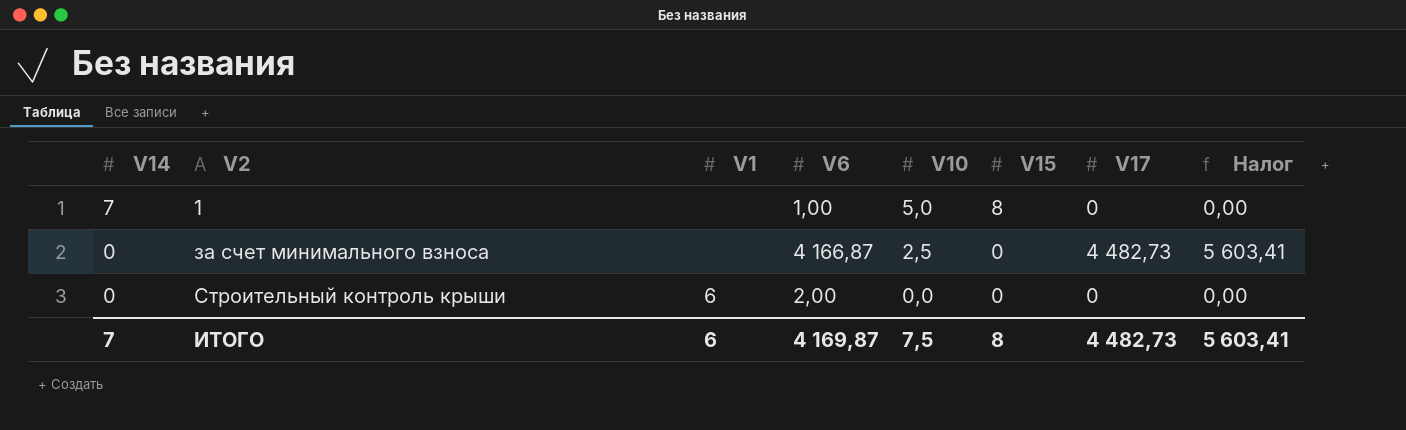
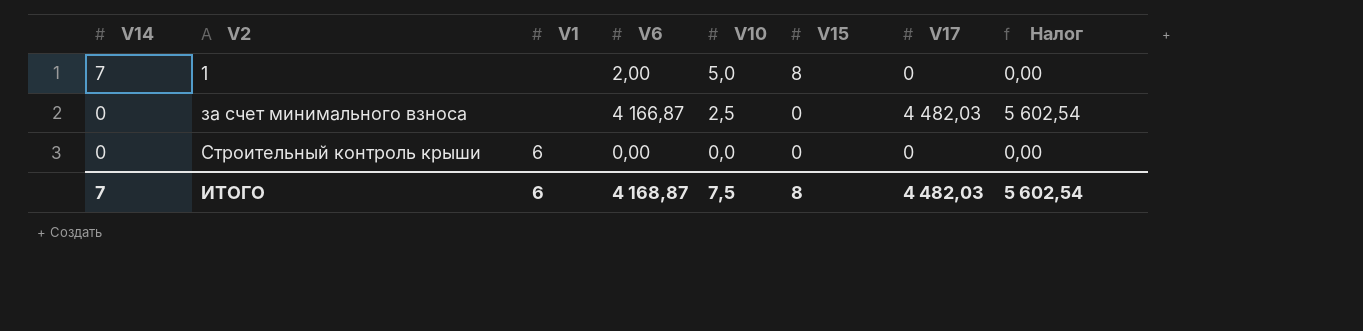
1 | V6: 1,00 -> 2,00
за счет минимального взноса | V17: 4 482,73 -> 4 482,03
за счет минимального взноса | Налог: 5 603,41 -> 5 602,54
Строительный контроль крыши | V6: 2,00 -> 0,00
ИТОГО | V6: 4 169,87 -> 4 168,87
ИТОГО | V17: 4 482,73 -> 4 482,03
ИТОГО | Налог: 5 603,41 -> 5 602,54

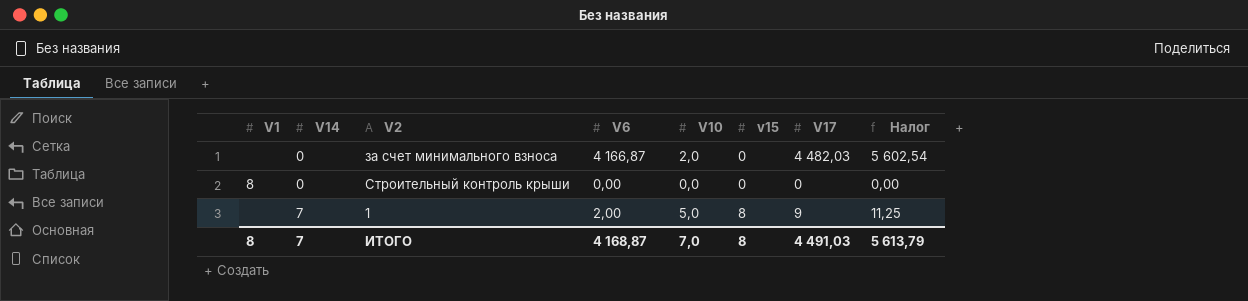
row order: V14 descending -> V14 ascending
column V1 | position: 3 -> 1
column name: V15 -> v15
за счет минимального взноса | V10: 2,5 -> 2,0
Строительный контроль крыши | V1: 6 -> 8
1 | V17: 0 -> 9
1 | Налог: 0,00 -> 11,25
ИТОГО | V1: 6 -> 8
ИТОГО | V10: 7,5 -> 7,0
ИТОГО | V17: 4 482,03 -> 4 491,03
ИТОГО | Налог: 5 602,54 -> 5 613,79

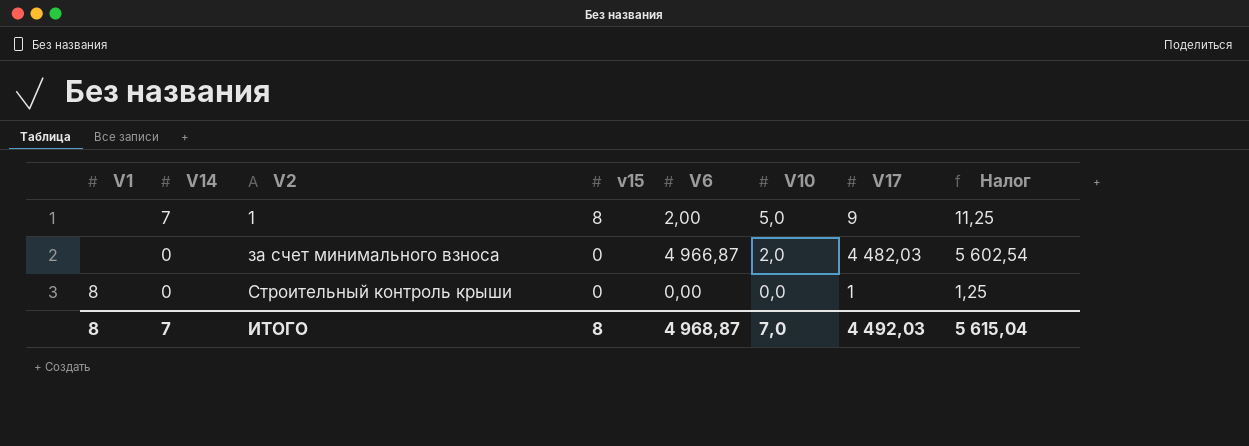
row order: V14 ascending -> V14 descending
column v15 | position: 6 -> 4
за счет минимального взноса | V6: 4 166,87 -> 4 966,87
Строительный контроль крыши | V17: 0 -> 1
Строительный контроль крыши | Налог: 0,00 -> 1,25
ИТОГО | V6: 4 168,87 -> 4 968,87
ИТОГО | V17: 4 491,03 -> 4 492,03
ИТОГО | Налог: 5 613,79 -> 5 615,04

